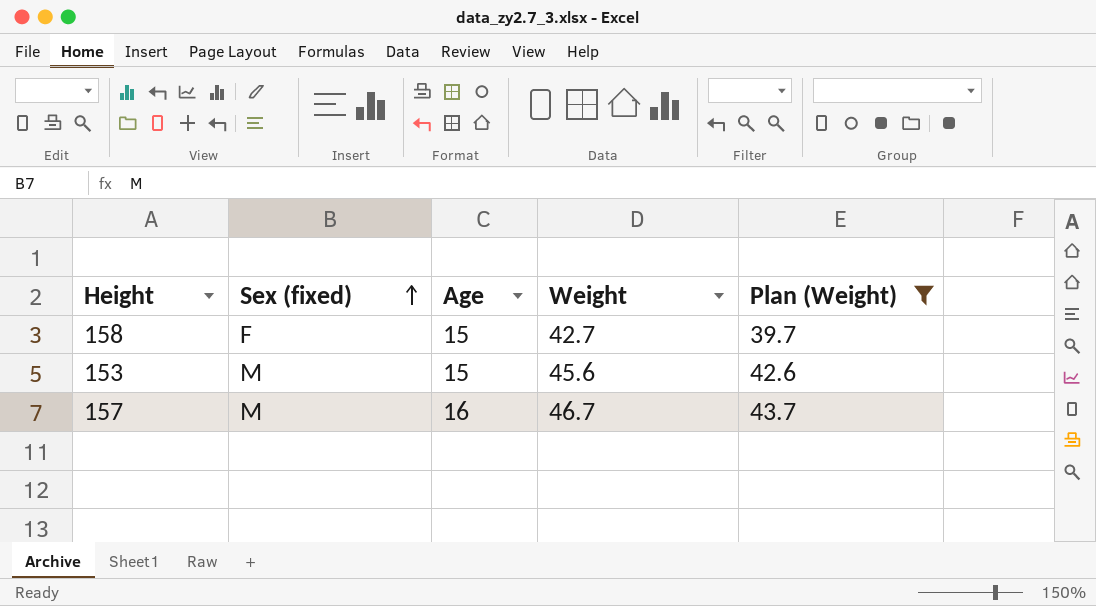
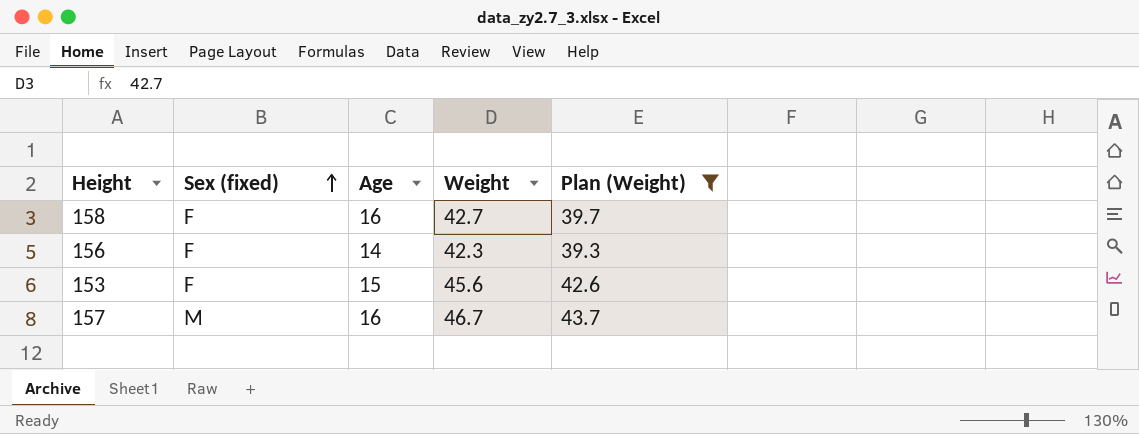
158 | Age: 15 -> 16
row 156: none -> F | 14 | 42.3 | 39.3
153 | Sex (fixed): M -> F

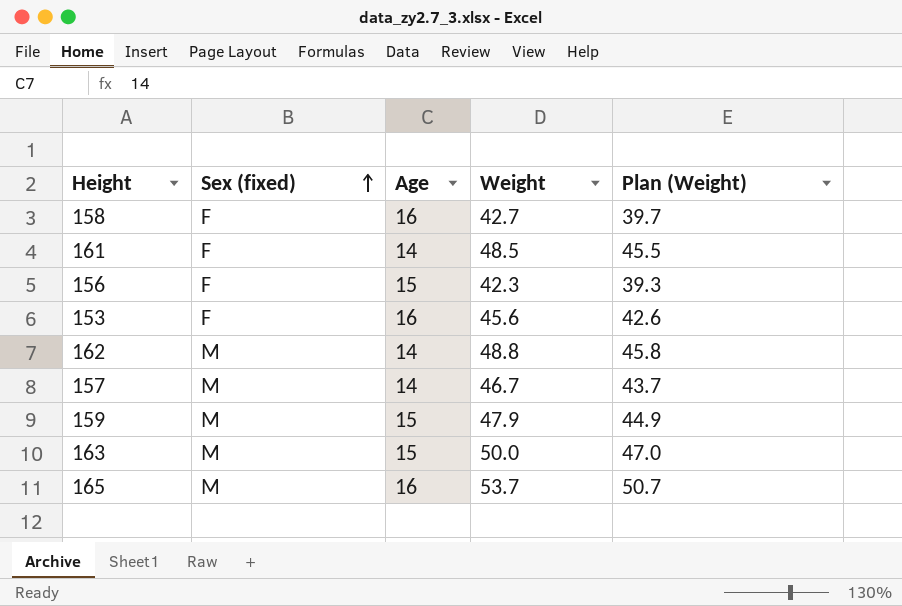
filter: Plan (Weight) <= 43.7 -> none
156 | Age: 14 -> 15
153 | Age: 15 -> 16
157 | Age: 16 -> 14

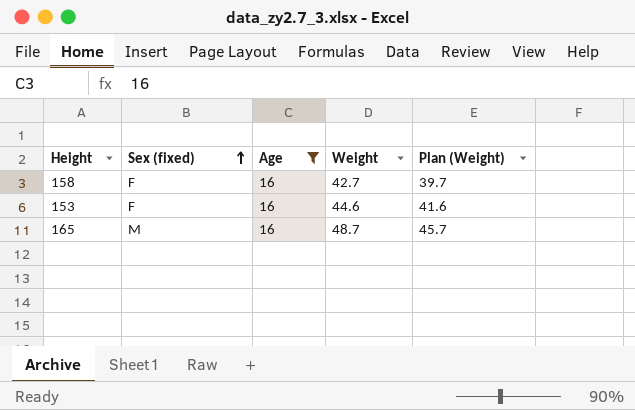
filter: none -> Age = 16
153 | Weight: 45.6 -> 44.6
153 | Plan (Weight): 42.6 -> 41.6
165 | Weight: 53.7 -> 48.7
165 | Plan (Weight): 50.7 -> 45.7

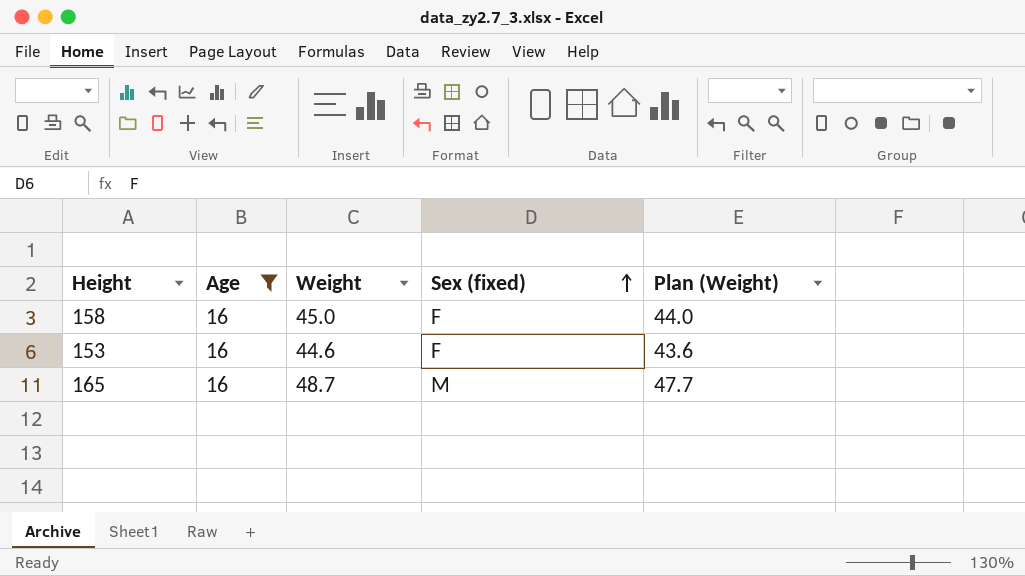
column Sex (fixed) | position: 2 -> 4
column Plan (Weight) | formula: [Weight] - 3 -> [Weight] - 1
158 | Weight: 42.7 -> 45.0

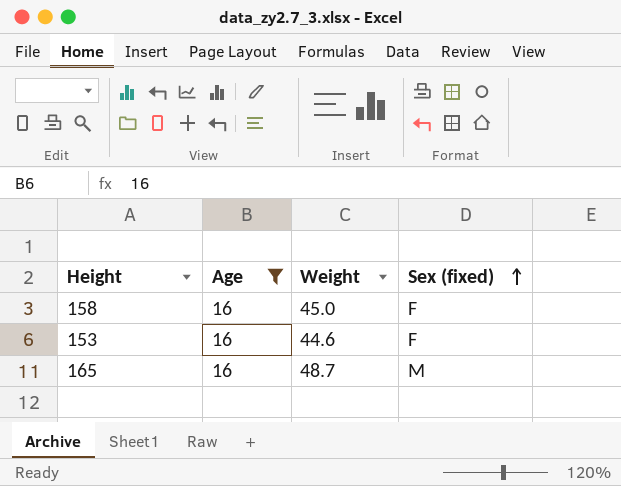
column Plan (Weight) | formula: [Weight] - 1 -> none

